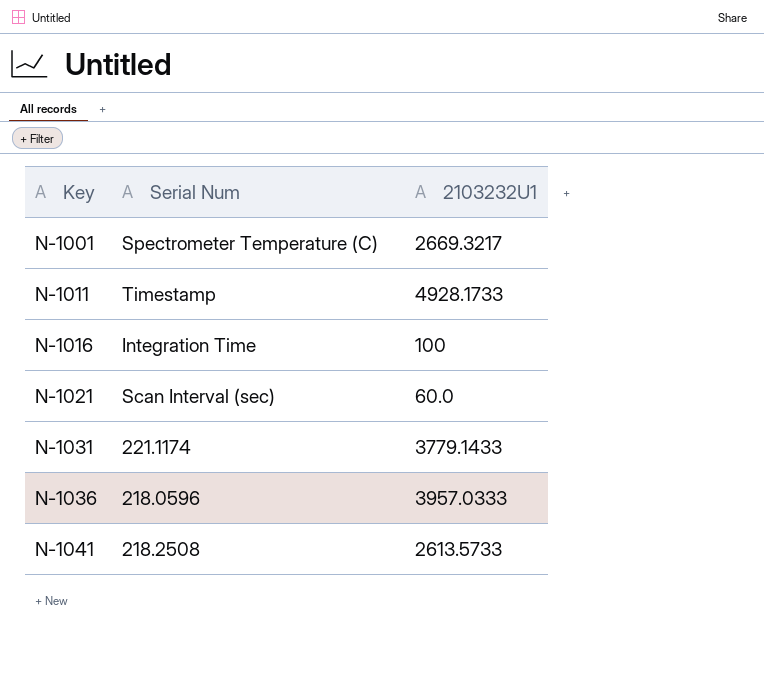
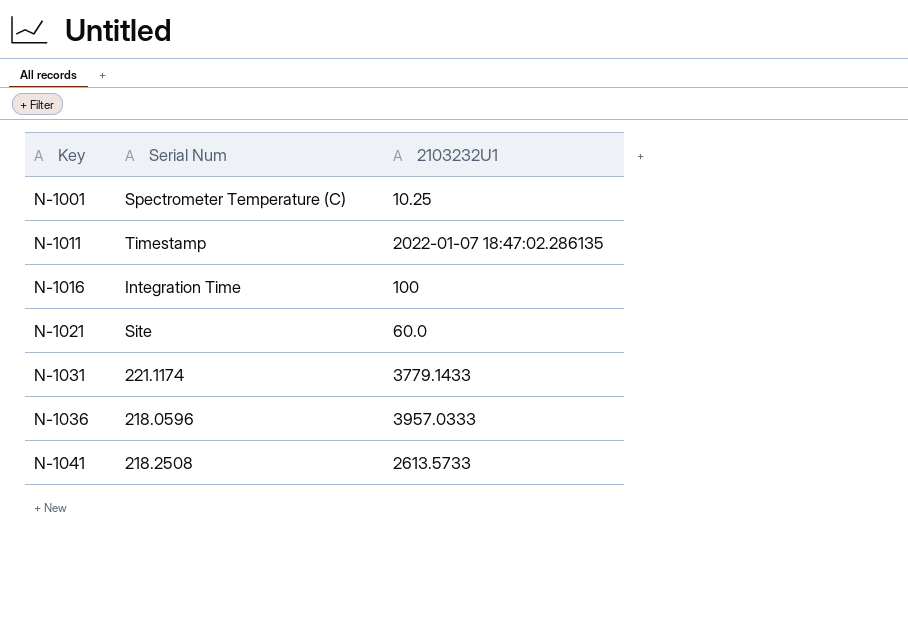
N-1001 | 2103232U1: 2669.3217 -> 10.25
N-1011 | 2103232U1: 4928.1733 -> 2022-01-07 18:47:02.286135
N-1021 | Serial Num: Scan Interval (sec) -> Site

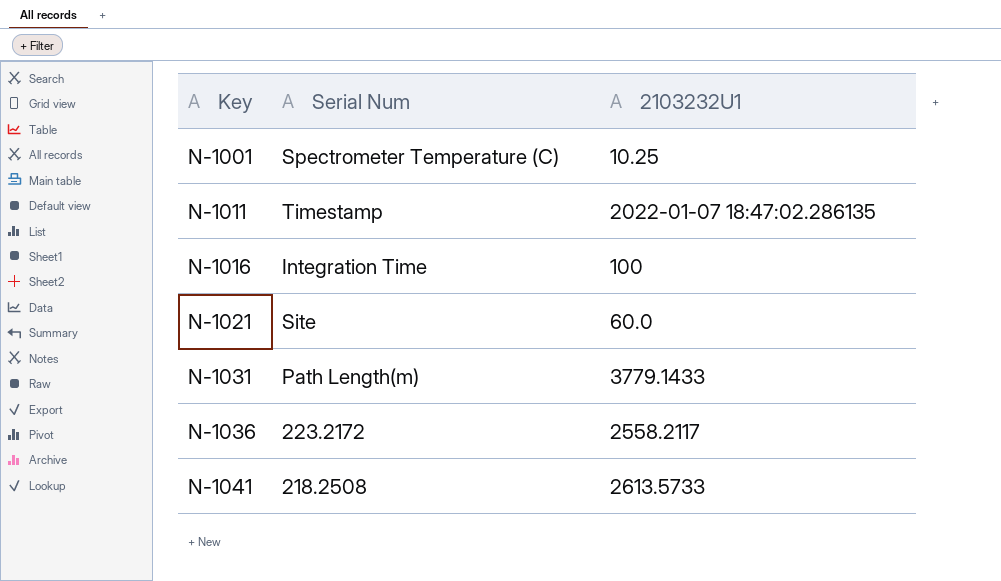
N-1031 | Serial Num: 221.1174 -> Path Length(m)
N-1036 | Serial Num: 218.0596 -> 223.2172
N-1036 | 2103232U1: 3957.0333 -> 2558.2117

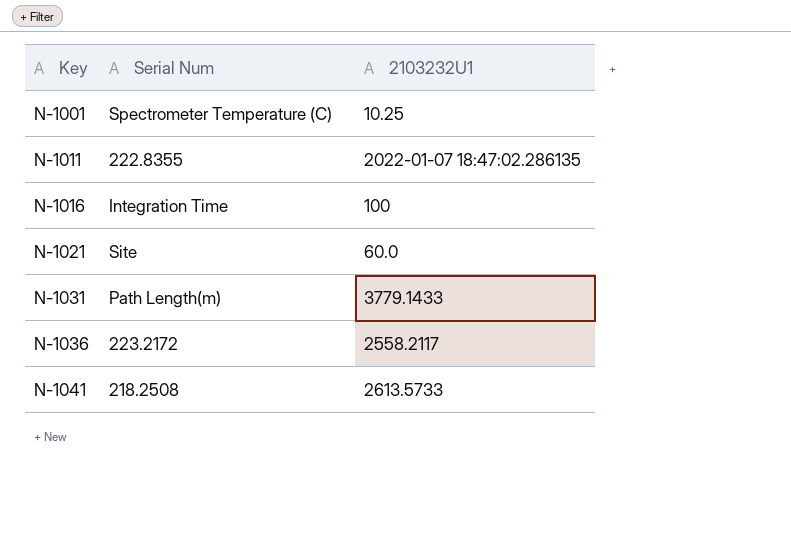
N-1011 | Serial Num: Timestamp -> 222.8355

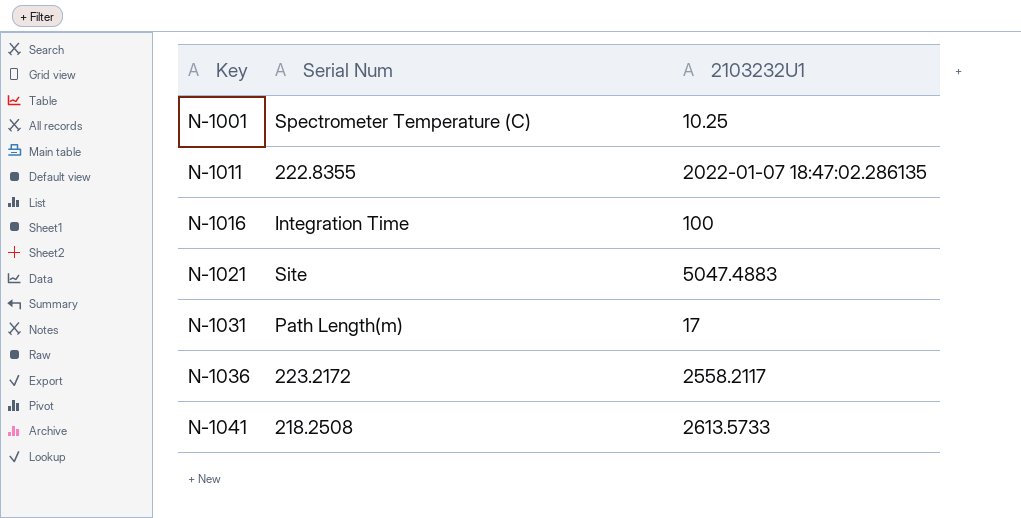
N-1021 | 2103232U1: 60.0 -> 5047.4883
N-1031 | 2103232U1: 3779.1433 -> 17

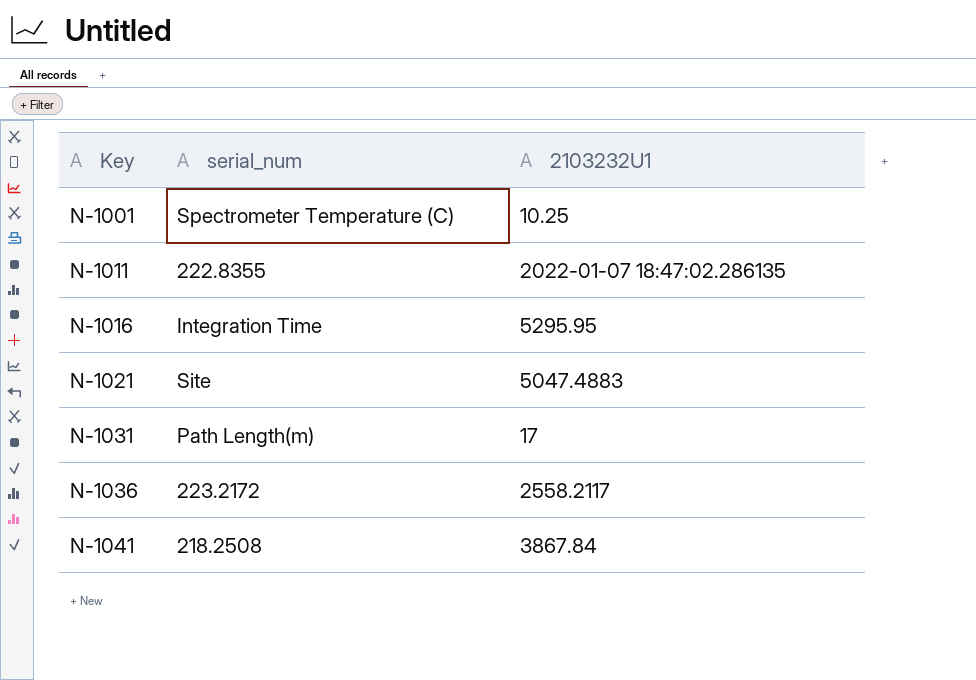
column name: Serial Num -> serial_num
N-1016 | 2103232U1: 100 -> 5295.95
N-1041 | 2103232U1: 2613.5733 -> 3867.84

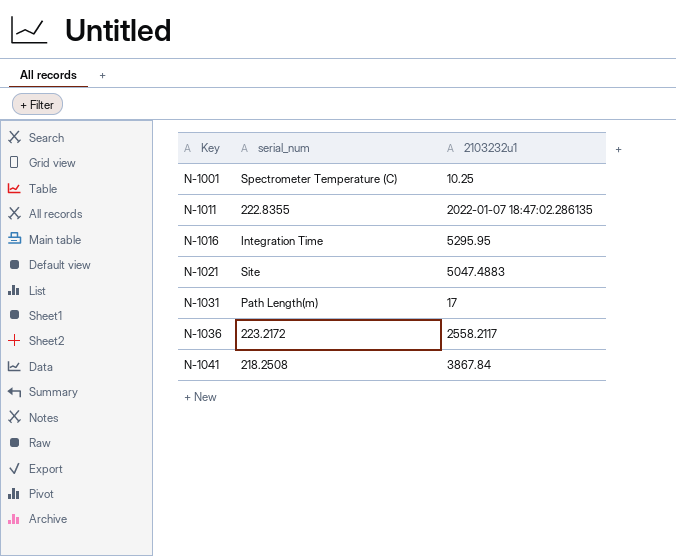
column name: 2103232U1 -> 2103232u1

